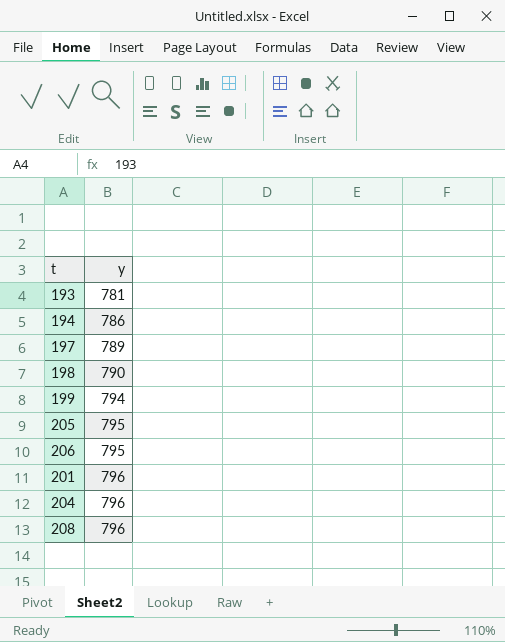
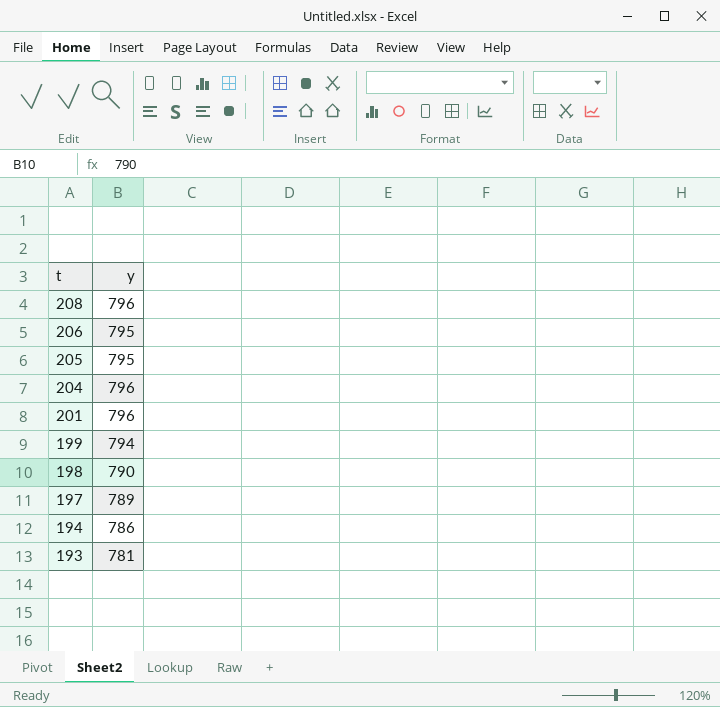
row order: y ascending -> t descending

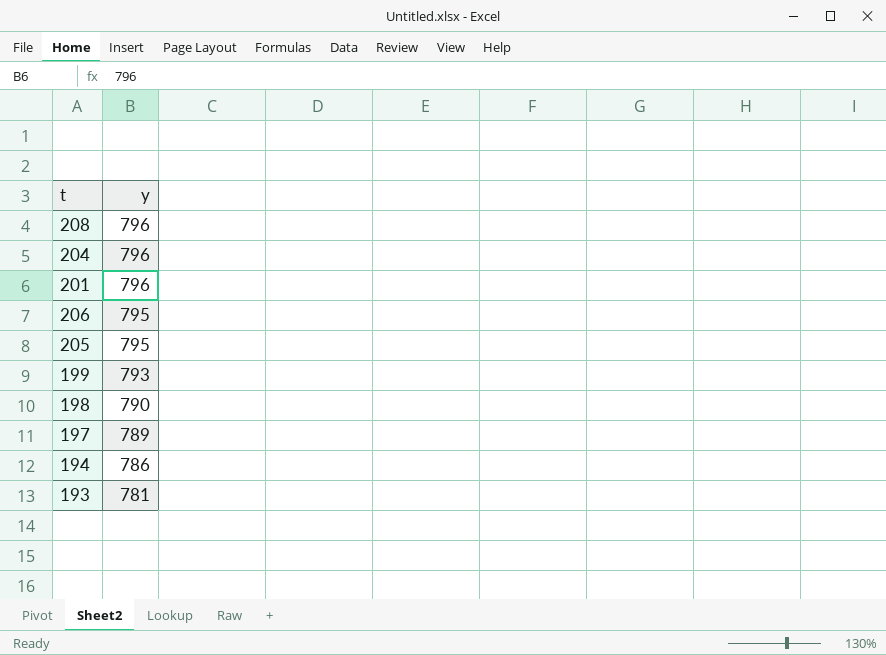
row order: t descending -> y descending
199 | y: 794 -> 793

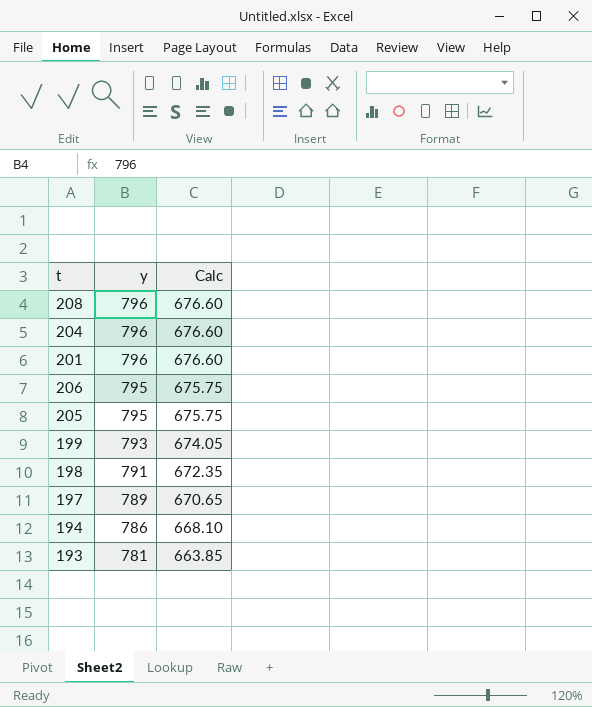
column Calc | formula: none -> [y] * 0.85
198 | y: 790 -> 791

